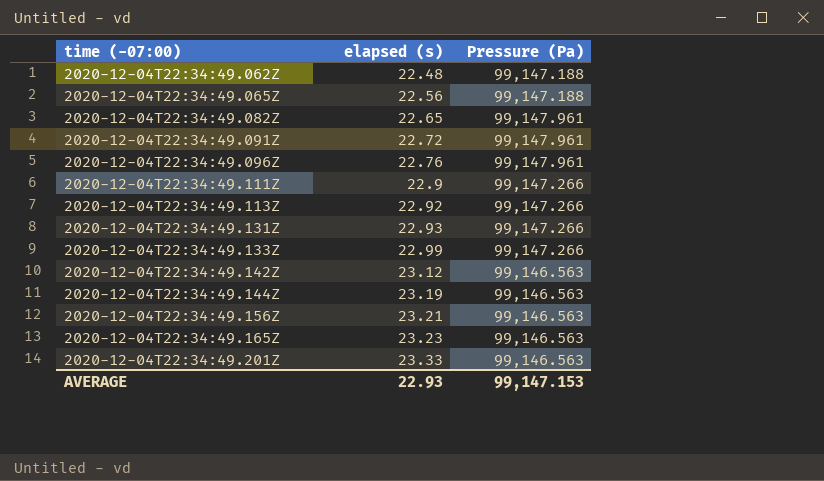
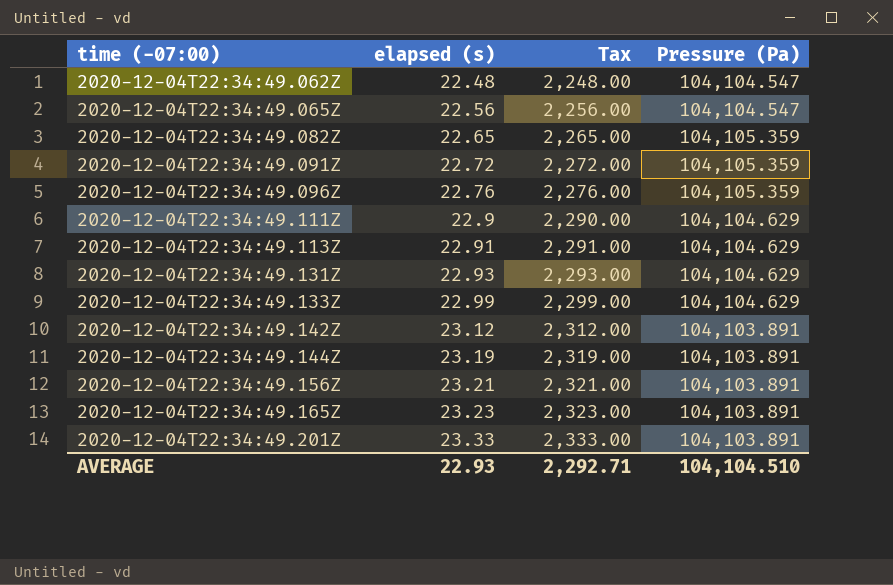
column Tax | formula: none -> [elapsed (s)] * 100
2020-12-04T22:34:49.062Z | Pressure (Pa): 99,147.188 -> 104,104.547
2020-12-04T22:34:49.065Z | Pressure (Pa): 99,147.188 -> 104,104.547
2020-12-04T22:34:49.082Z | Pressure (Pa): 99,147.961 -> 104,105.359
2020-12-04T22:34:49.091Z | Pressure (Pa): 99,147.961 -> 104,105.359
2020-12-04T22:34:49.096Z | Pressure (Pa): 99,147.961 -> 104,105.359
2020-12-04T22:34:49.111Z | Pressure (Pa): 99,147.266 -> 104,104.629
2020-12-04T22:34:49.113Z | elapsed (s): 22.92 -> 22.91
2020-12-04T22:34:49.113Z | Pressure (Pa): 99,147.266 -> 104,104.629
2020-12-04T22:34:49.131Z | Pressure (Pa): 99,147.266 -> 104,104.629
2020-12-04T22:34:49.133Z | Pressure (Pa): 99,147.266 -> 104,104.629
2020-12-04T22:34:49.142Z | Pressure (Pa): 99,146.563 -> 104,103.891
2020-12-04T22:34:49.144Z | Pressure (Pa): 99,146.563 -> 104,103.891
2020-12-04T22:34:49.156Z | Pressure (Pa): 99,146.563 -> 104,103.891
2020-12-04T22:34:49.165Z | Pressure (Pa): 99,146.563 -> 104,103.891
2020-12-04T22:34:49.201Z | Pressure (Pa): 99,146.563 -> 104,103.891
AVERAGE | Pressure (Pa): 99,147.153 -> 104,104.510

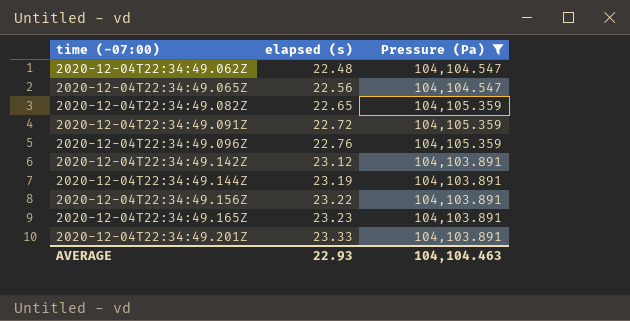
filter: none -> Pressure (Pa) != 104,104.629
column Tax | formula: [elapsed (s)] * 100 -> none
2020-12-04T22:34:49.156Z | elapsed (s): 23.21 -> 23.22
AVERAGE | Pressure (Pa): 104,104.510 -> 104,104.463

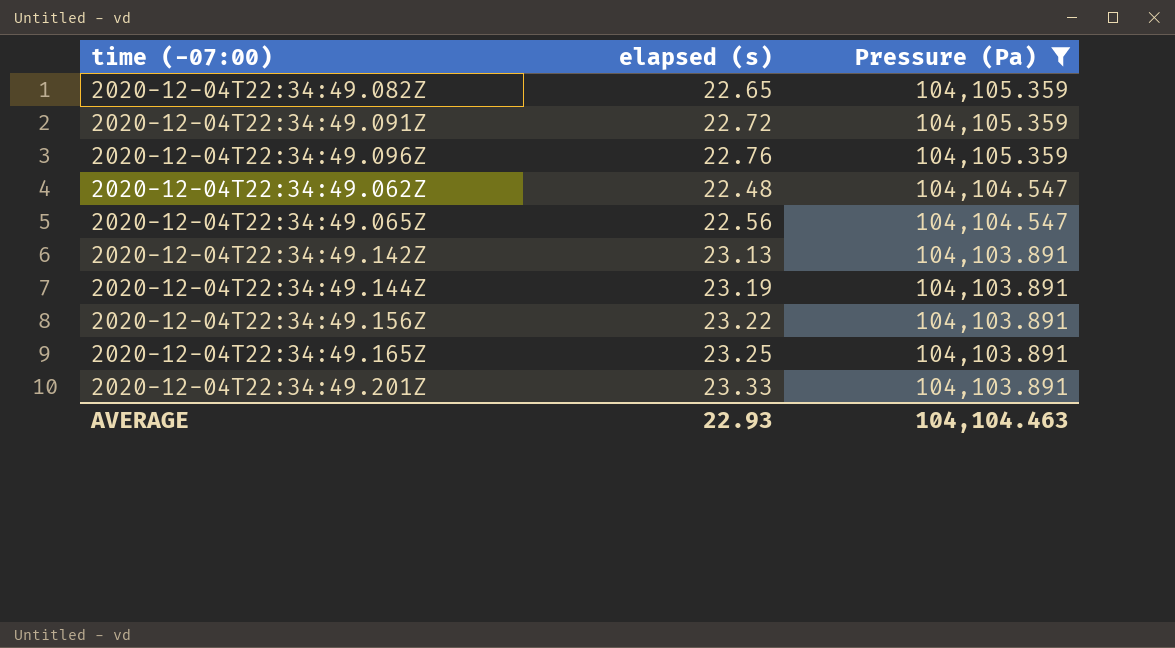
row order: time (-07:00) ascending -> Pressure (Pa) descending
2020-12-04T22:34:49.142Z | elapsed (s): 23.12 -> 23.13
2020-12-04T22:34:49.165Z | elapsed (s): 23.23 -> 23.25

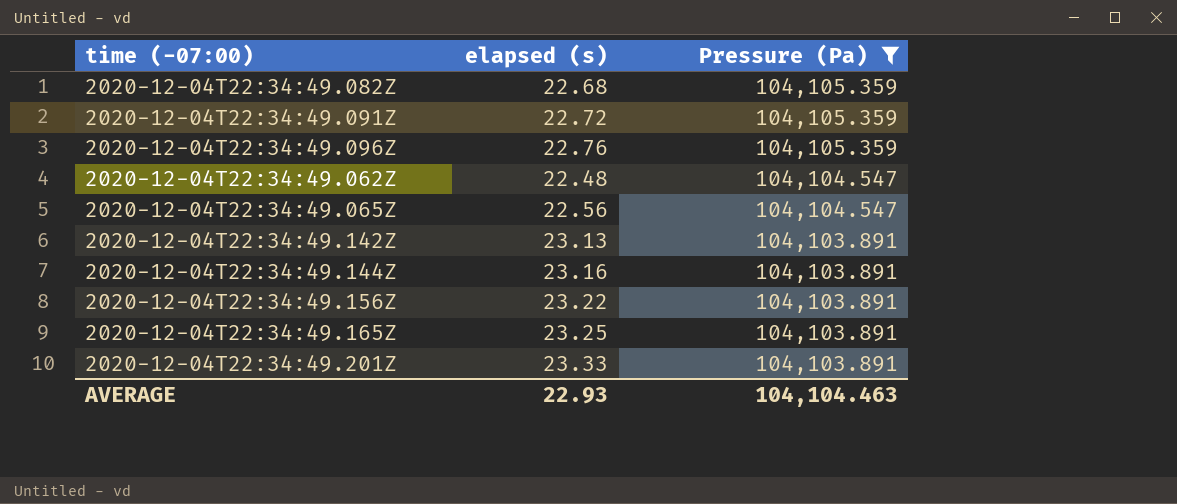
2020-12-04T22:34:49.082Z | elapsed (s): 22.65 -> 22.68
2020-12-04T22:34:49.144Z | elapsed (s): 23.19 -> 23.16

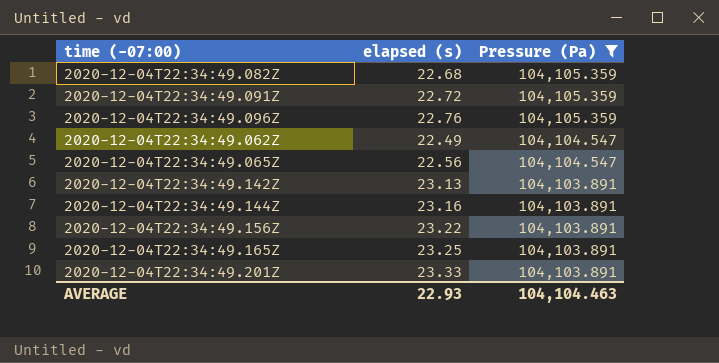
2020-12-04T22:34:49.062Z | elapsed (s): 22.48 -> 22.49

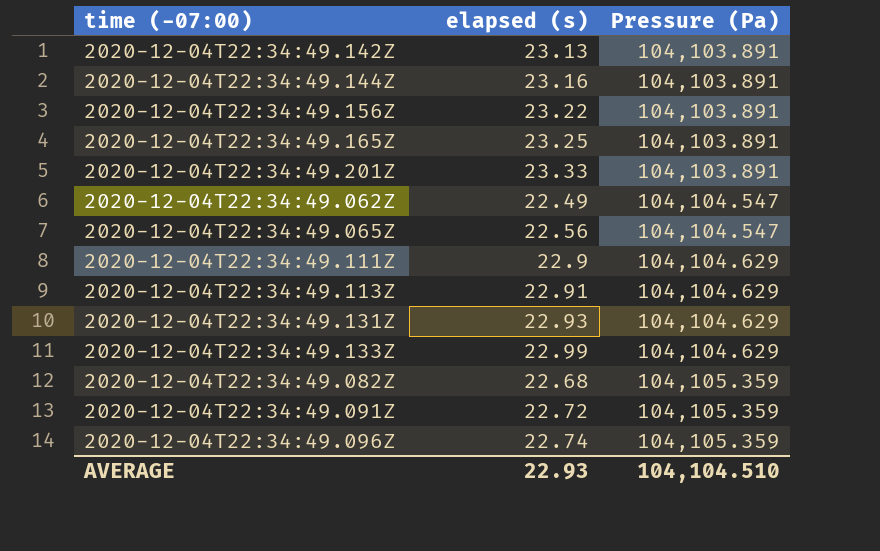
filter: Pressure (Pa) != 104,104.629 -> none
row order: Pressure (Pa) descending -> Pressure (Pa) ascending
2020-12-04T22:34:49.096Z | elapsed (s): 22.76 -> 22.74
AVERAGE | Pressure (Pa): 104,104.463 -> 104,104.510

